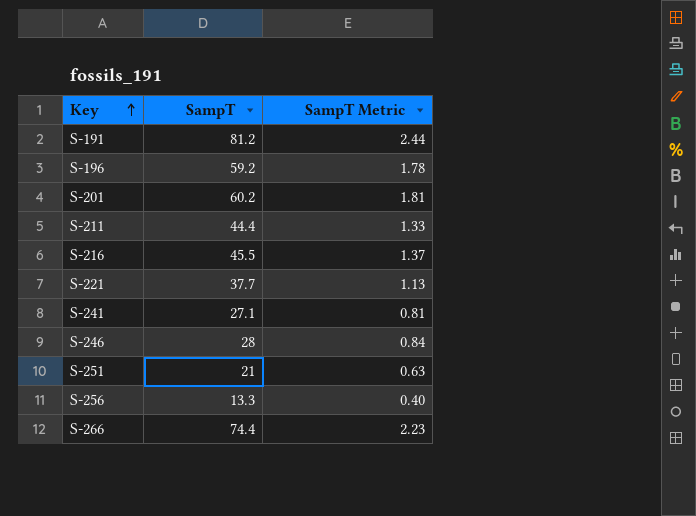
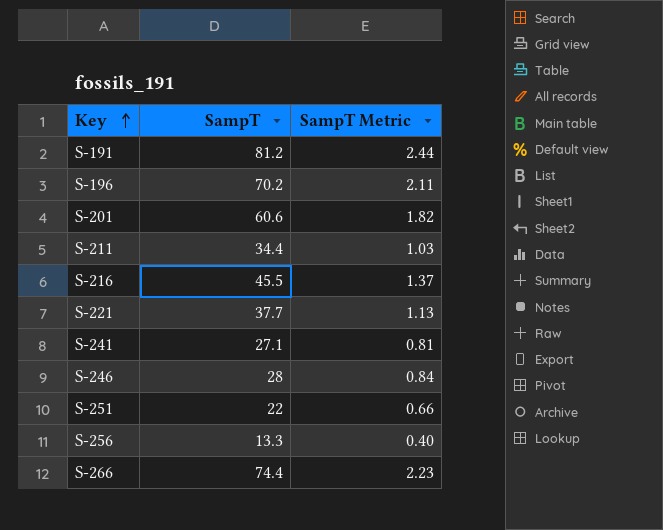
S-196 | SampT: 59.2 -> 70.2
S-196 | SampT Metric: 1.78 -> 2.11
S-201 | SampT: 60.2 -> 60.6
S-201 | SampT Metric: 1.81 -> 1.82
S-211 | SampT: 44.4 -> 34.4
S-211 | SampT Metric: 1.33 -> 1.03
S-251 | SampT: 21 -> 22
S-251 | SampT Metric: 0.63 -> 0.66

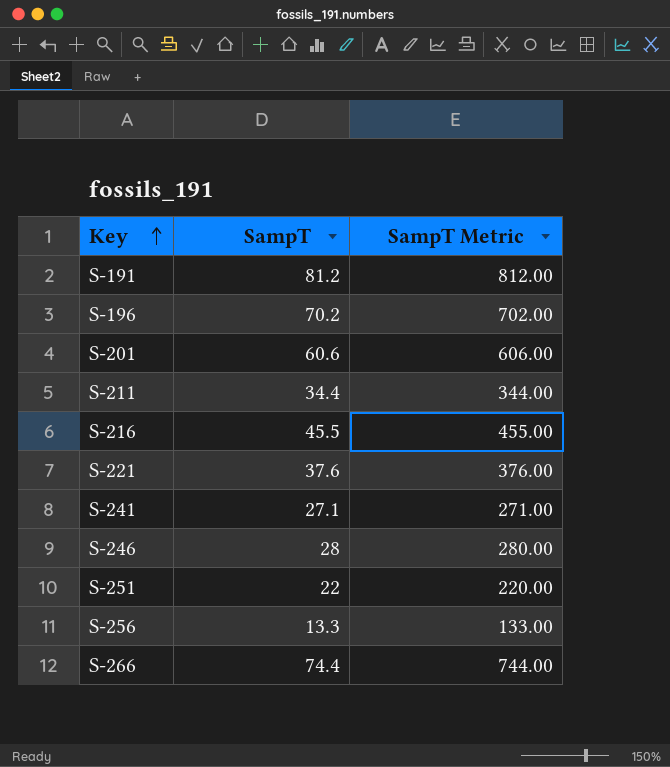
column SampT Metric | formula: [SampT] * 0.03 -> [SampT] * 10
S-221 | SampT: 37.7 -> 37.6

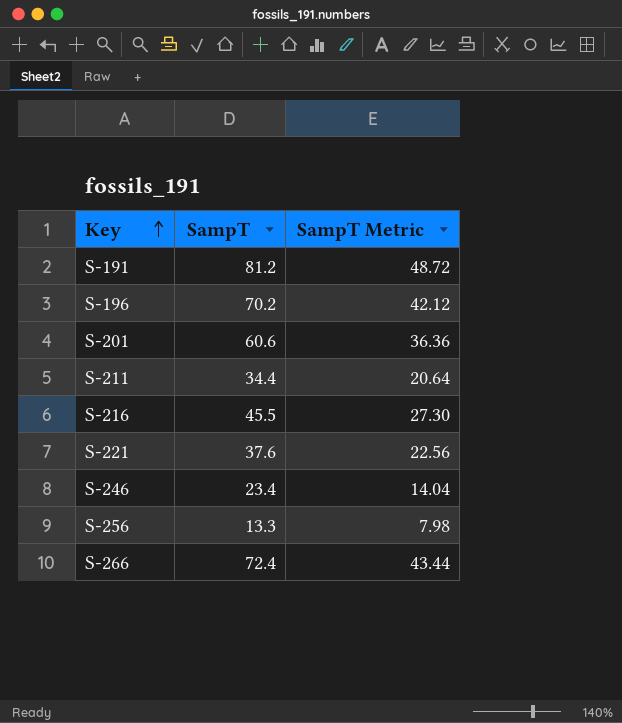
column SampT Metric | formula: [SampT] * 10 -> [SampT] * 0.6
row S-241: 27.1 | 271.00 -> none
row S-251: 22 | 220.00 -> none
S-246 | SampT: 28 -> 23.4
S-266 | SampT: 74.4 -> 72.4

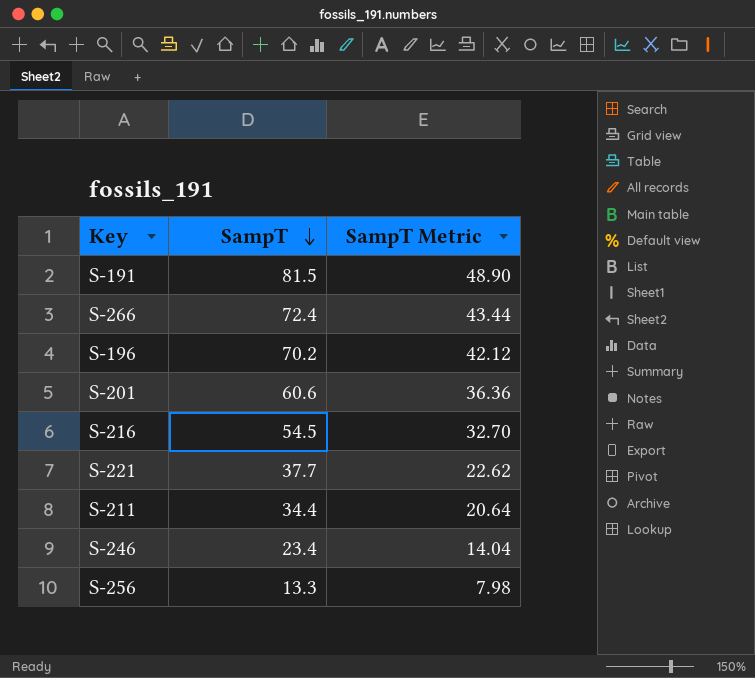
row order: Key ascending -> SampT descending
S-191 | SampT: 81.2 -> 81.5
S-191 | SampT Metric: 48.72 -> 48.90
S-216 | SampT: 45.5 -> 54.5
S-216 | SampT Metric: 27.30 -> 32.70
S-221 | SampT: 37.6 -> 37.7
S-221 | SampT Metric: 22.56 -> 22.62

